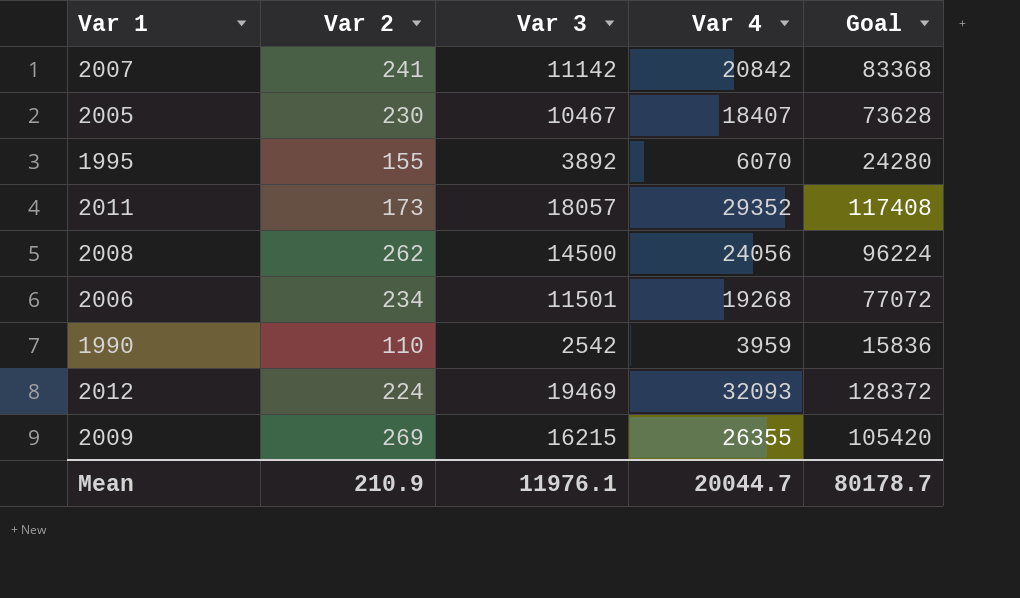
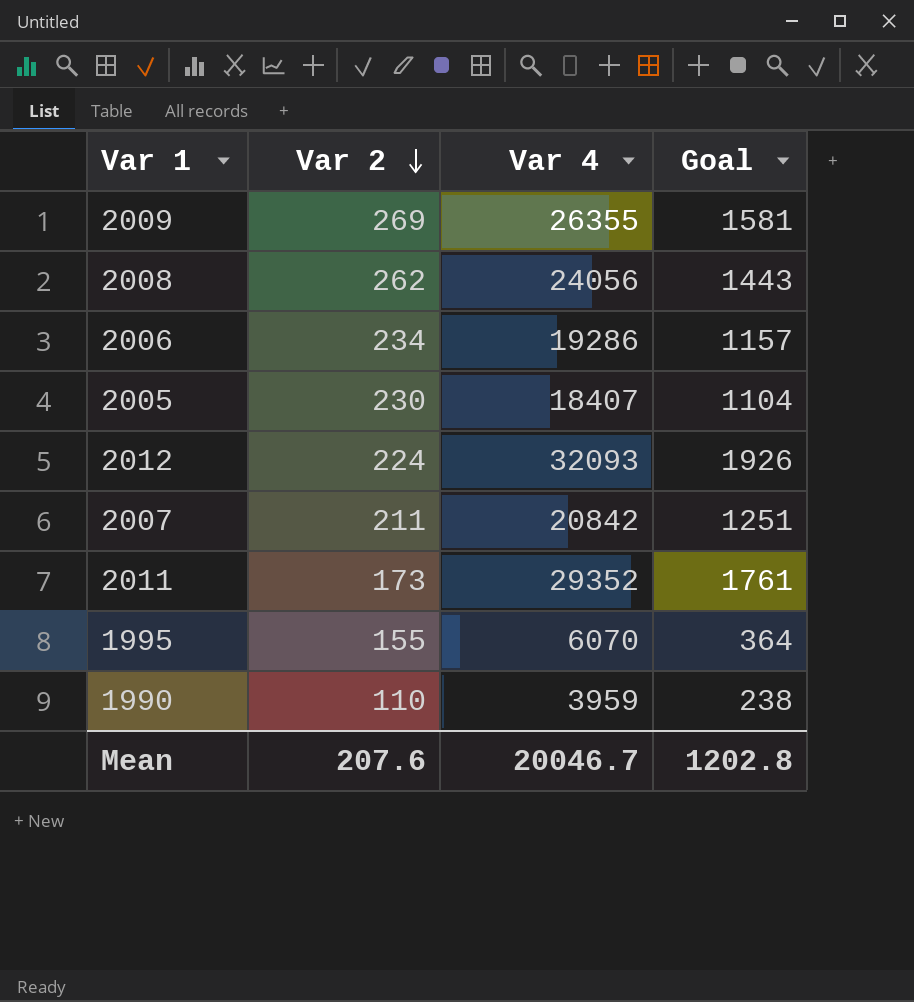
row order: none -> Var 2 descending
column Var 3 | position: 3 -> none
column Goal | formula: [Var 4] * 4 -> [Var 4] * 0.06
2006 | Var 4: 19268 -> 19286
2007 | Var 2: 241 -> 211
Mean | Var 2: 210.9 -> 207.6
Mean | Var 4: 20044.7 -> 20046.7
Mean | Goal: 80178.7 -> 1202.8

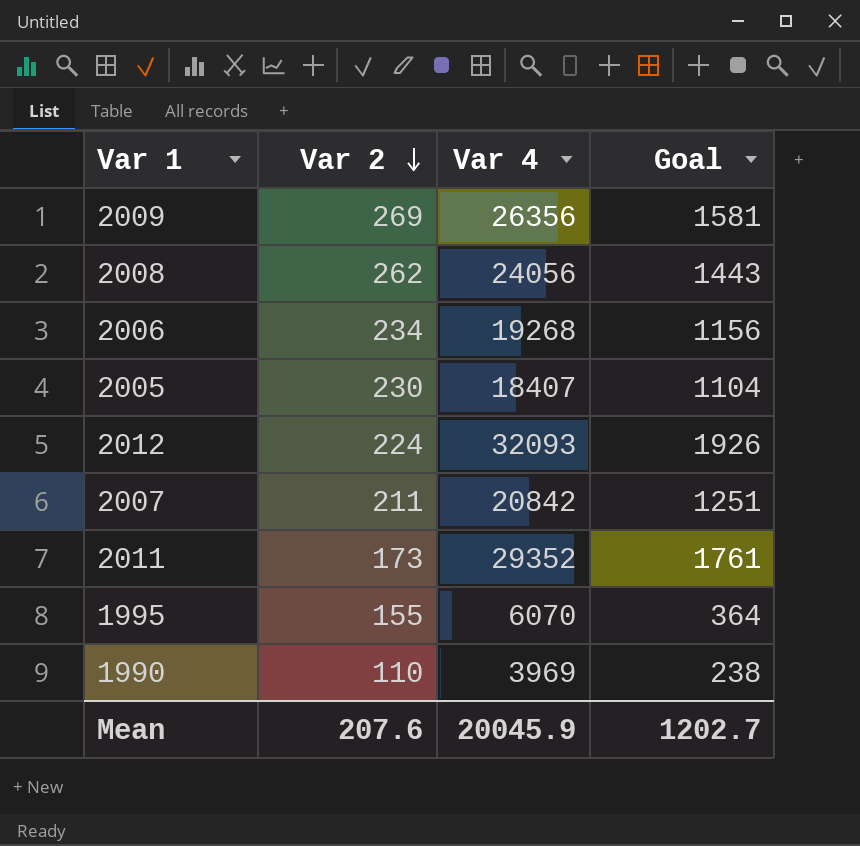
2009 | Var 4: 26355 -> 26356
2006 | Var 4: 19286 -> 19268
2006 | Goal: 1157 -> 1156
1990 | Var 4: 3959 -> 3969
Mean | Var 4: 20046.7 -> 20045.9
Mean | Goal: 1202.8 -> 1202.7

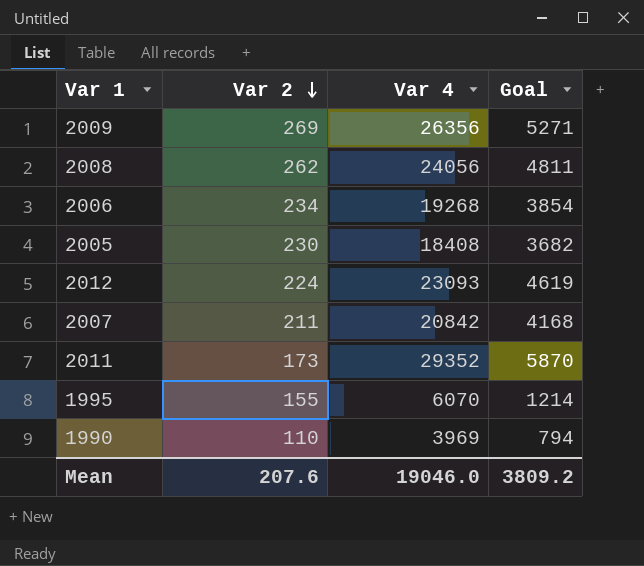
column Goal | formula: [Var 4] * 0.06 -> [Var 4] * 0.2
2005 | Var 4: 18407 -> 18408
2012 | Var 4: 32093 -> 23093
Mean | Var 4: 20045.9 -> 19046.0
Mean | Goal: 1202.7 -> 3809.2

